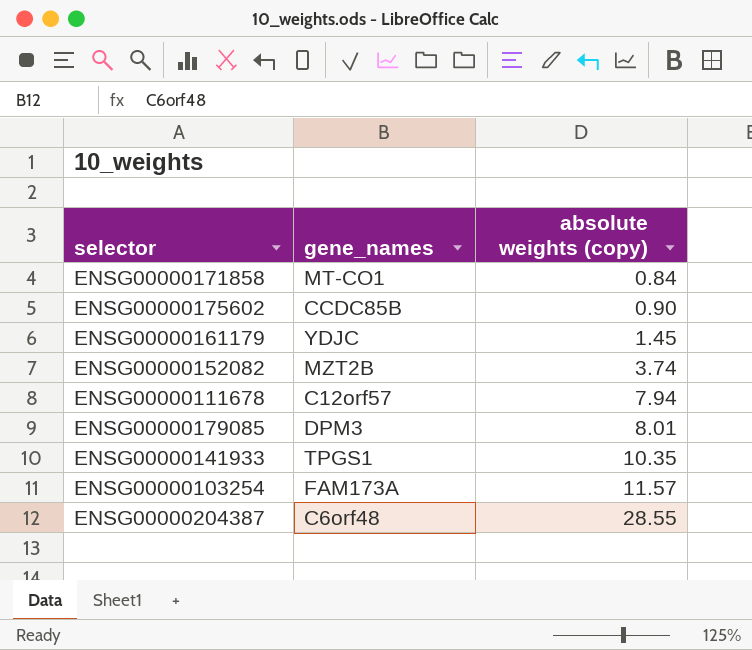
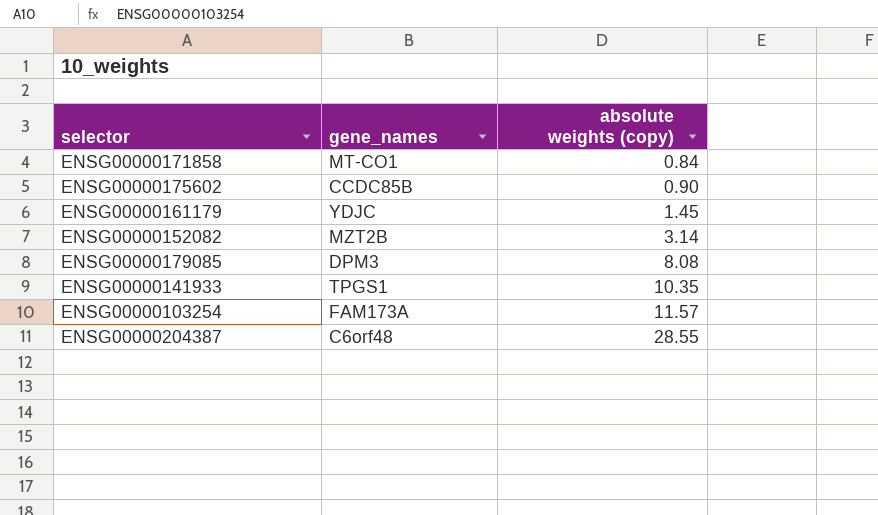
row ENSG00000111678: C12orf57 | 7.94 -> none
ENSG00000152082 | absolute weights (copy): 3.74 -> 3.14
ENSG00000179085 | absolute weights (copy): 8.01 -> 8.08

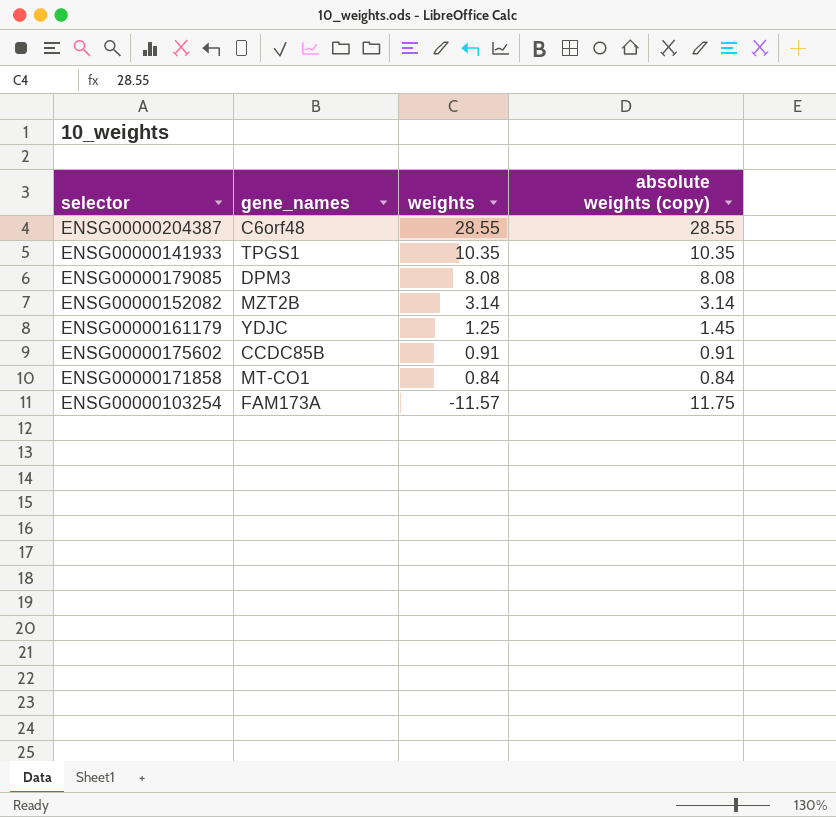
row order: absolute weights (copy) ascending -> weights descending
column weights | position: none -> 3
ENSG00000175602 | absolute weights (copy): 0.90 -> 0.91
ENSG00000103254 | absolute weights (copy): 11.57 -> 11.75

